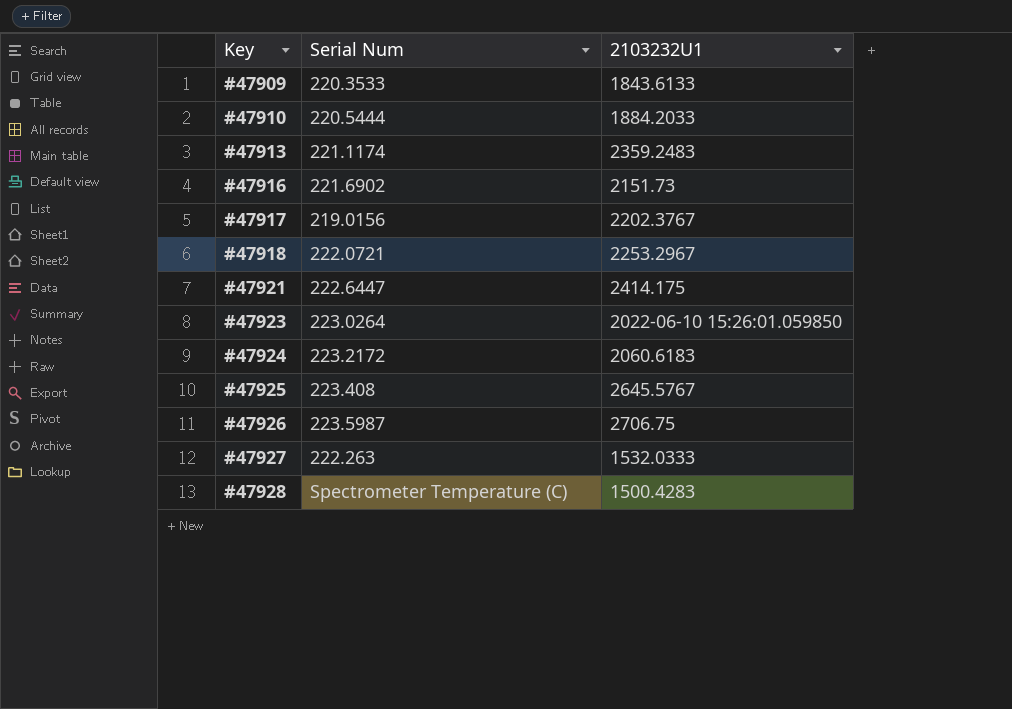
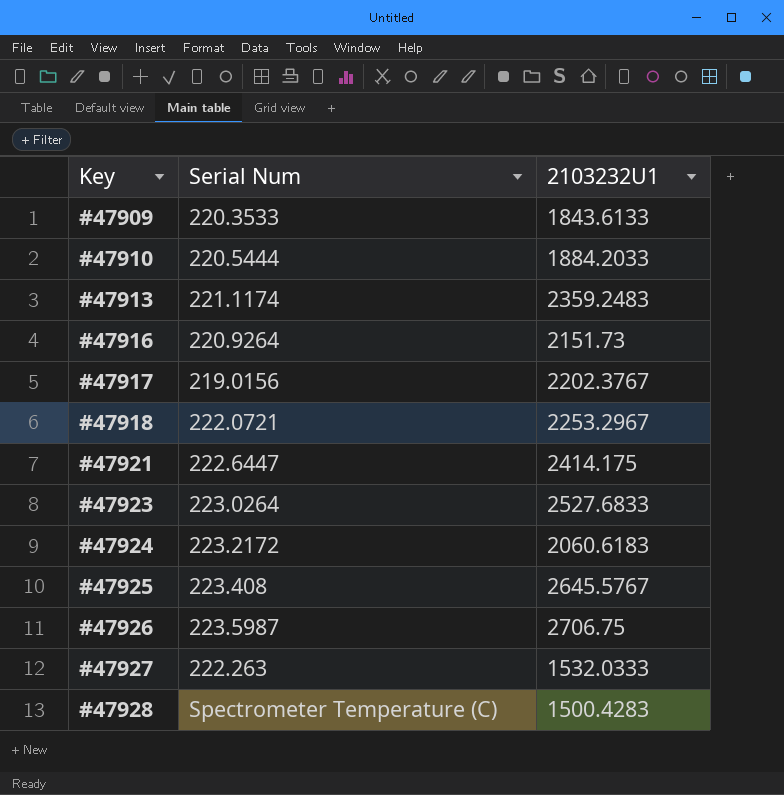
#47916 | Serial Num: 221.6902 -> 220.9264
#47923 | 2103232U1: 2022-06-10 15:26:01.059850 -> 2527.6833

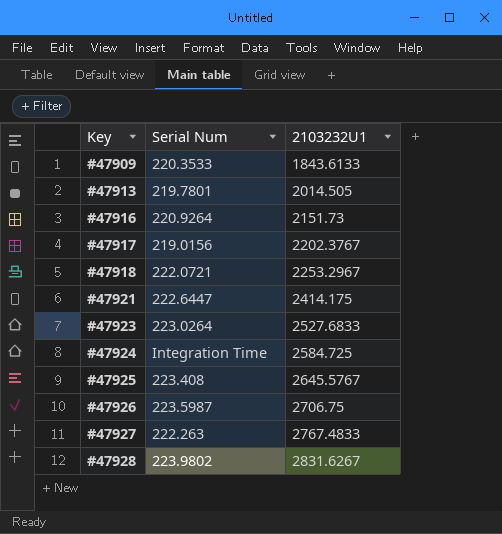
row #47910: 220.5444 | 1884.2033 -> none
#47913 | Serial Num: 221.1174 -> 219.7801
#47913 | 2103232U1: 2359.2483 -> 2014.505
#47924 | Serial Num: 223.2172 -> Integration Time
#47924 | 2103232U1: 2060.6183 -> 2584.725
#47927 | 2103232U1: 1532.0333 -> 2767.4833
#47928 | Serial Num: Spectrometer Temperature (C) -> 223.9802
#47928 | 2103232U1: 1500.4283 -> 2831.6267

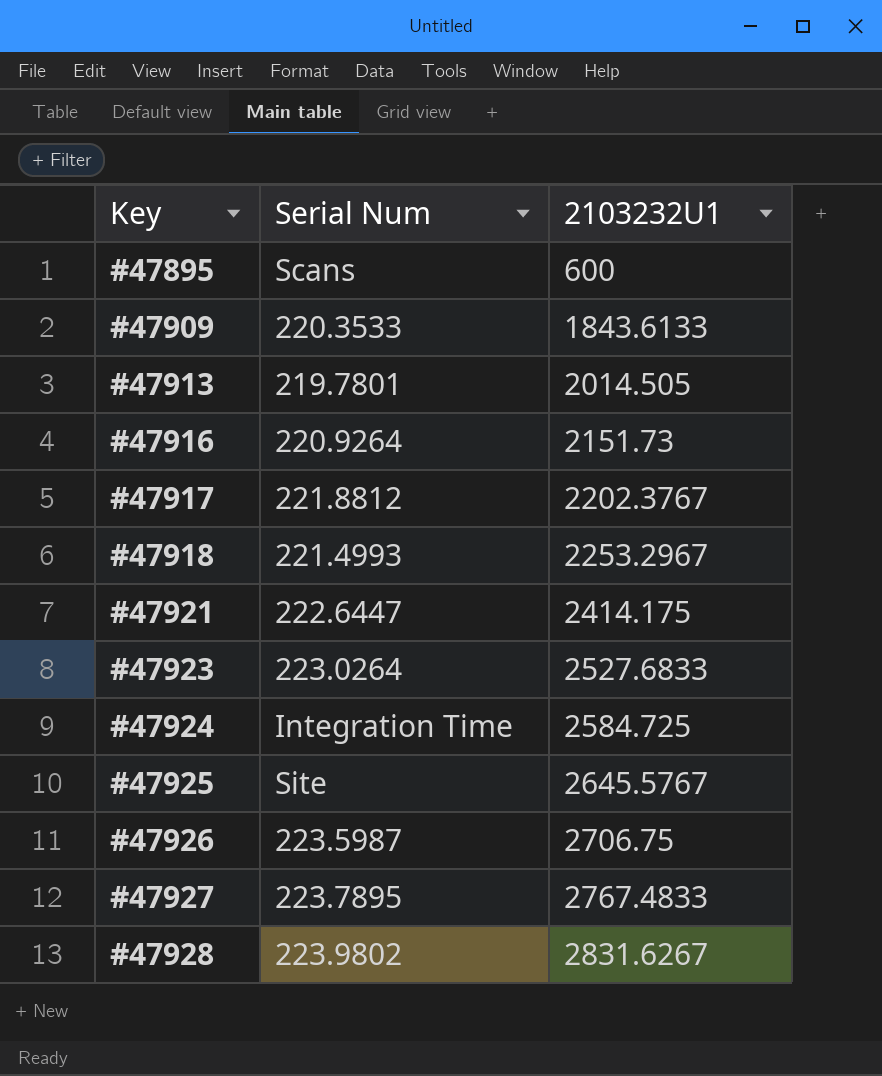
row #47895: none -> Scans | 600
#47917 | Serial Num: 219.0156 -> 221.8812
#47918 | Serial Num: 222.0721 -> 221.4993
#47925 | Serial Num: 223.408 -> Site
#47927 | Serial Num: 222.263 -> 223.7895

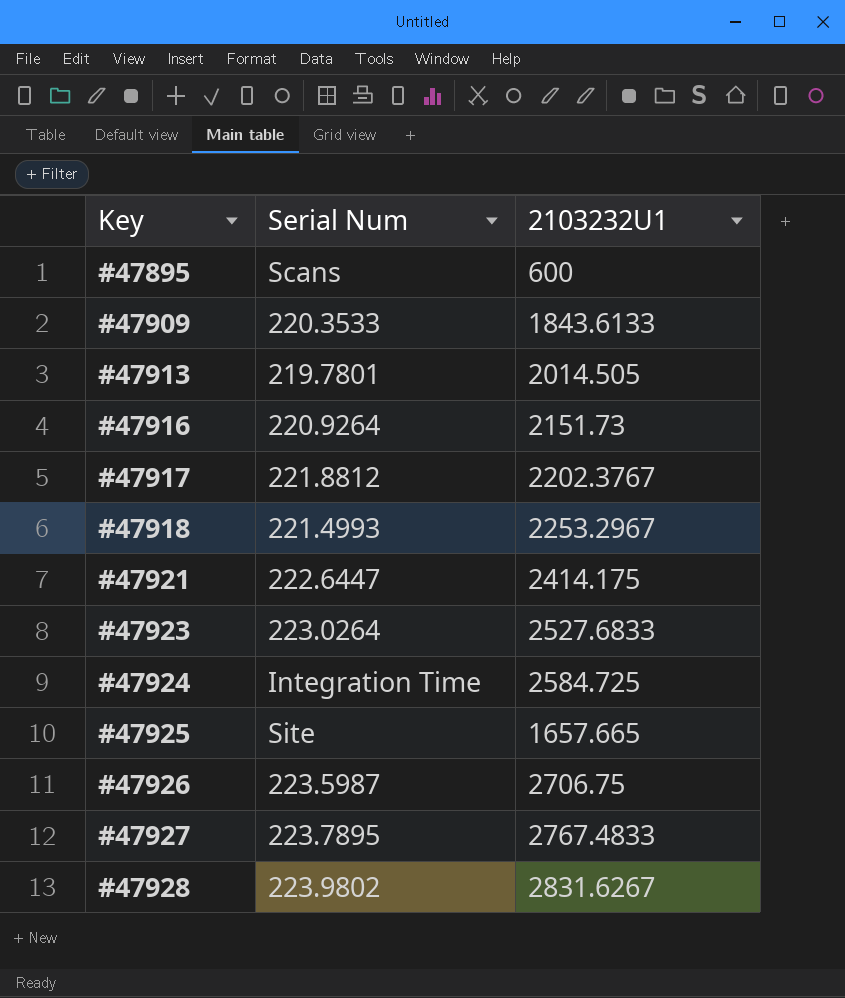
#47925 | 2103232U1: 2645.5767 -> 1657.665

